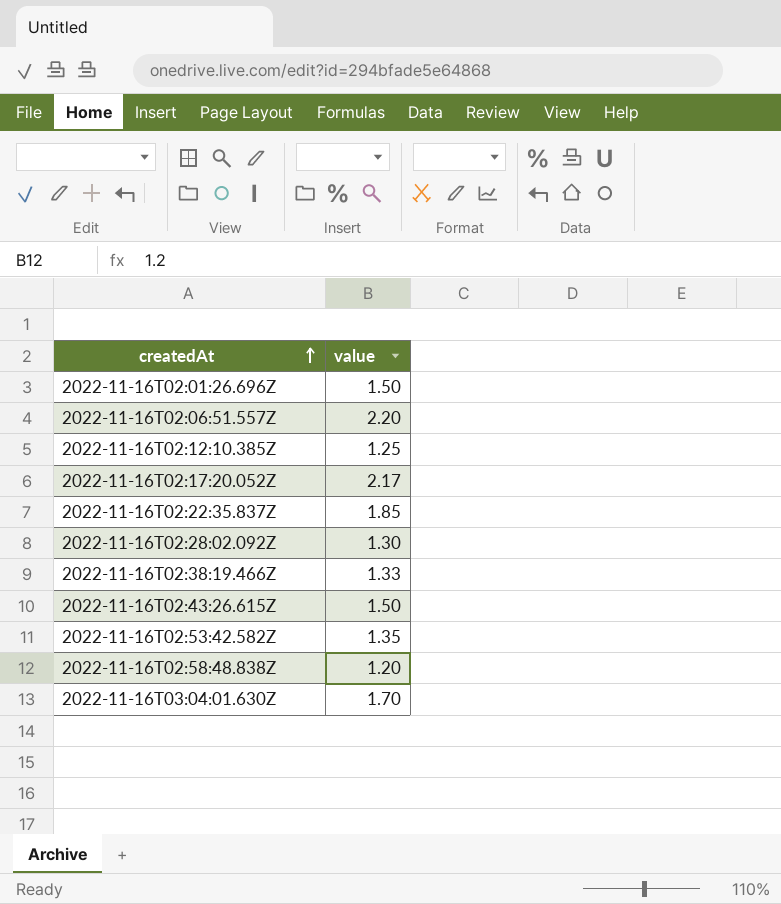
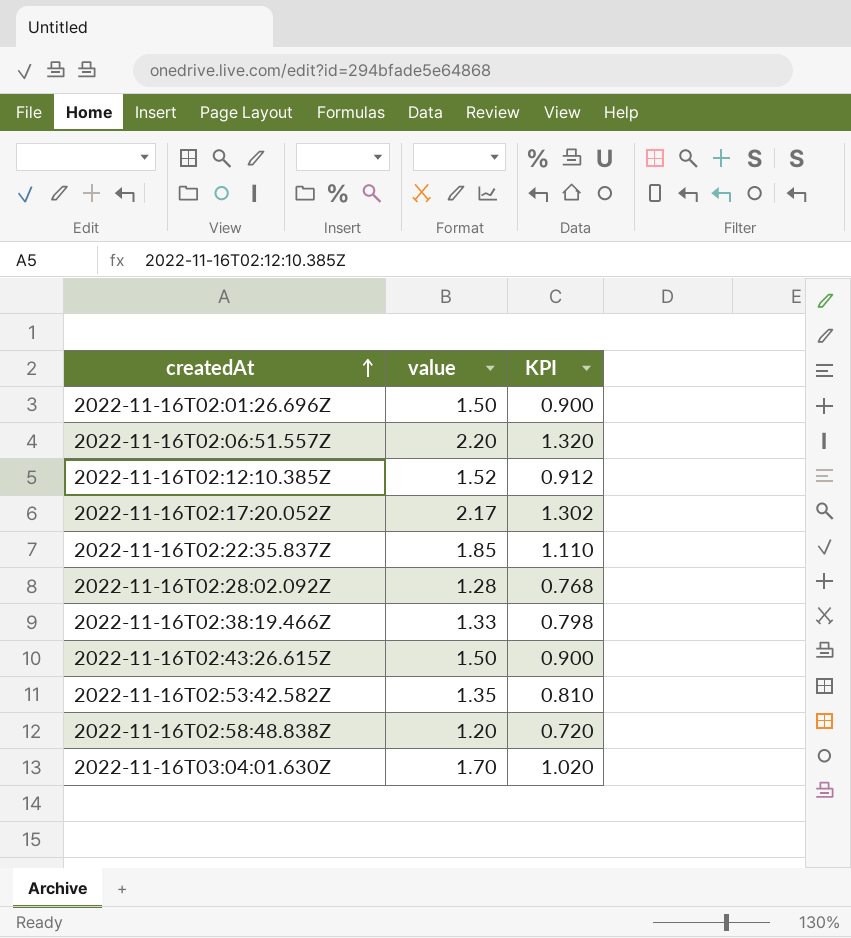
column KPI | formula: none -> [value] * 0.6
2022-11-16T02:12:10.385Z | value: 1.25 -> 1.52
2022-11-16T02:28:02.092Z | value: 1.30 -> 1.28

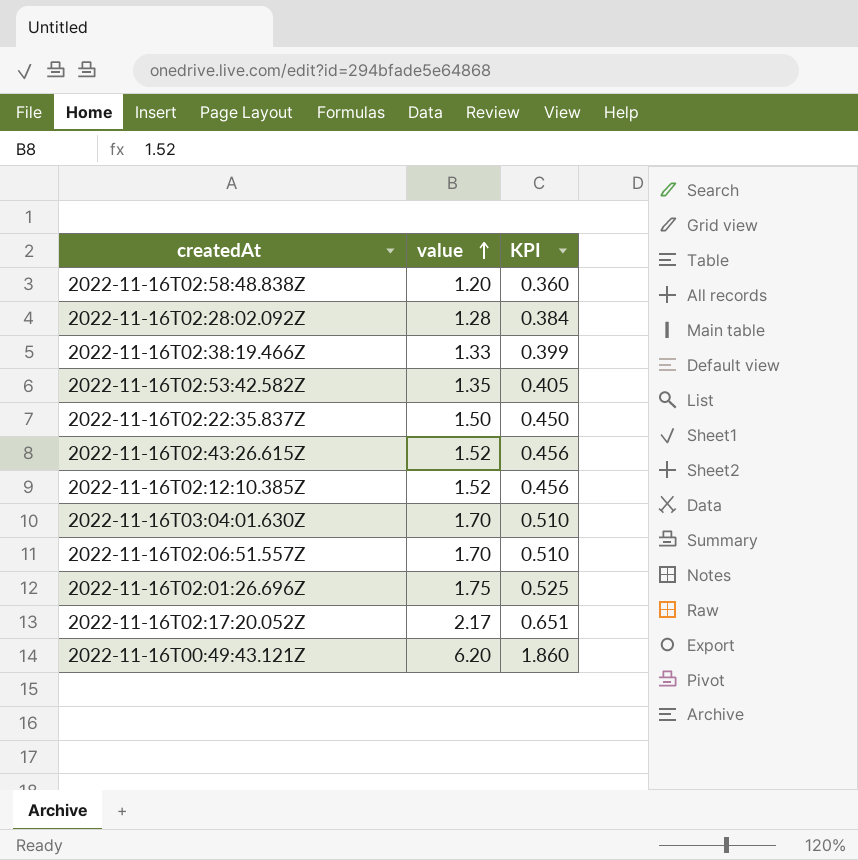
row order: createdAt ascending -> value ascending
column KPI | formula: [value] * 0.6 -> [value] * 0.3
2022-11-16T02:22:35.837Z | value: 1.85 -> 1.50
2022-11-16T02:43:26.615Z | value: 1.50 -> 1.52
2022-11-16T02:06:51.557Z | value: 2.20 -> 1.70
2022-11-16T02:01:26.696Z | value: 1.50 -> 1.75
row 2022-11-16T00:49:43.121Z: none -> 6.20 | 1.860

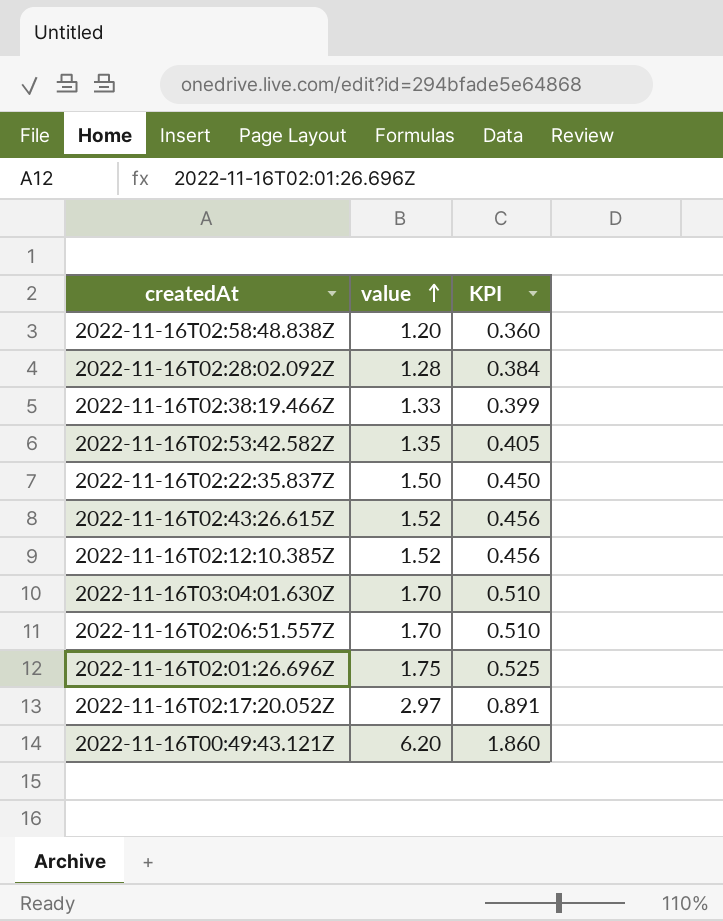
2022-11-16T02:17:20.052Z | value: 2.17 -> 2.97
2022-11-16T02:17:20.052Z | KPI: 0.651 -> 0.891

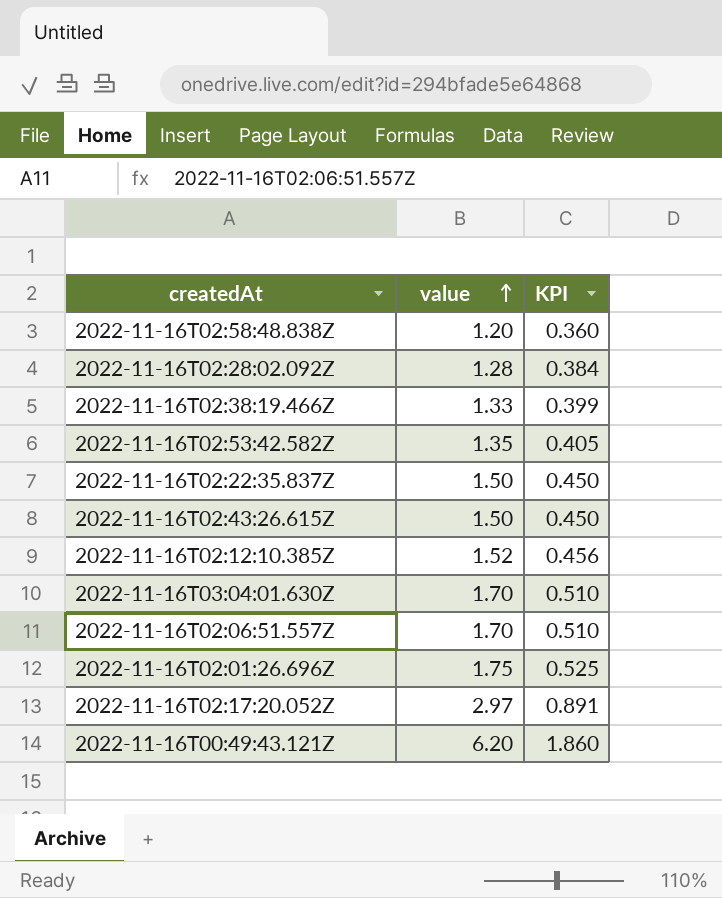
2022-11-16T02:43:26.615Z | value: 1.52 -> 1.50
2022-11-16T02:43:26.615Z | KPI: 0.456 -> 0.450

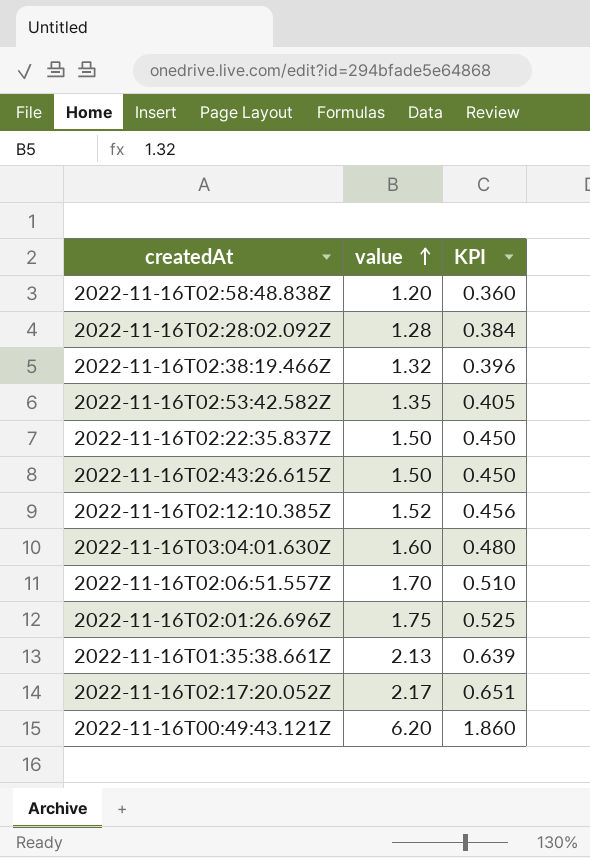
2022-11-16T02:38:19.466Z | value: 1.33 -> 1.32
2022-11-16T02:38:19.466Z | KPI: 0.399 -> 0.396
2022-11-16T03:04:01.630Z | value: 1.70 -> 1.60
2022-11-16T03:04:01.630Z | KPI: 0.510 -> 0.480
row 2022-11-16T01:35:38.661Z: none -> 2.13 | 0.639
2022-11-16T02:17:20.052Z | value: 2.97 -> 2.17
2022-11-16T02:17:20.052Z | KPI: 0.891 -> 0.651

